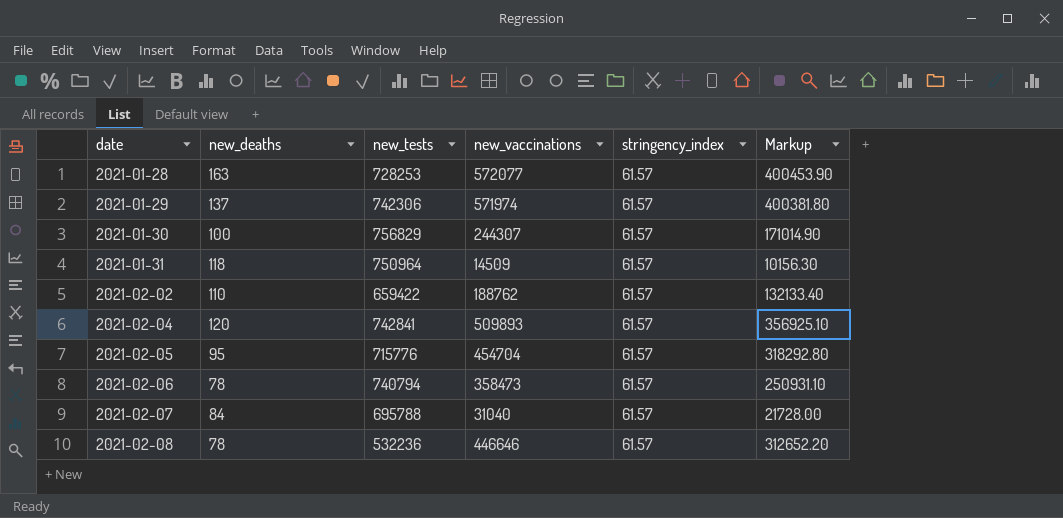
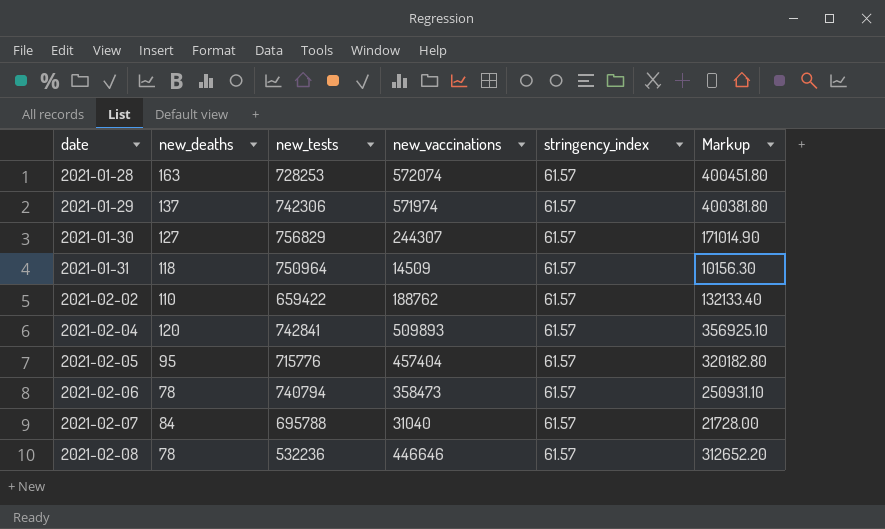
2021-01-28 | new_vaccinations: 572077 -> 572074
2021-01-28 | Markup: 400453.90 -> 400451.80
2021-01-30 | new_deaths: 100 -> 127
2021-02-05 | new_vaccinations: 454704 -> 457404
2021-02-05 | Markup: 318292.80 -> 320182.80

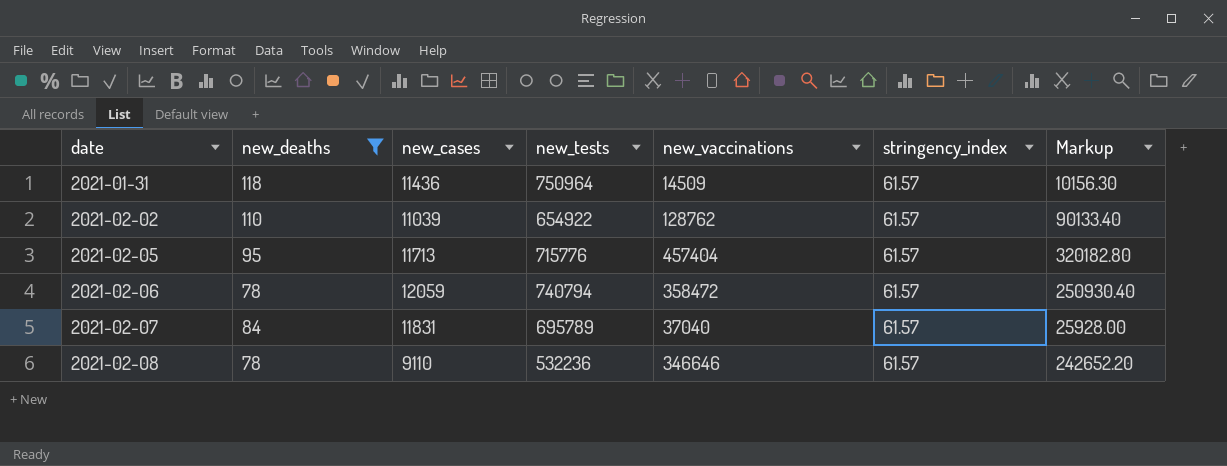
filter: none -> new_deaths <= 118
column new_cases | position: none -> 3
2021-02-02 | new_tests: 659422 -> 654922
2021-02-02 | new_vaccinations: 188762 -> 128762
2021-02-02 | Markup: 132133.40 -> 90133.40
2021-02-06 | new_vaccinations: 358473 -> 358472
2021-02-06 | Markup: 250931.10 -> 250930.40
2021-02-07 | new_tests: 695788 -> 695789
2021-02-07 | new_vaccinations: 31040 -> 37040
2021-02-07 | Markup: 21728.00 -> 25928.00
2021-02-08 | new_vaccinations: 446646 -> 346646
2021-02-08 | Markup: 312652.20 -> 242652.20

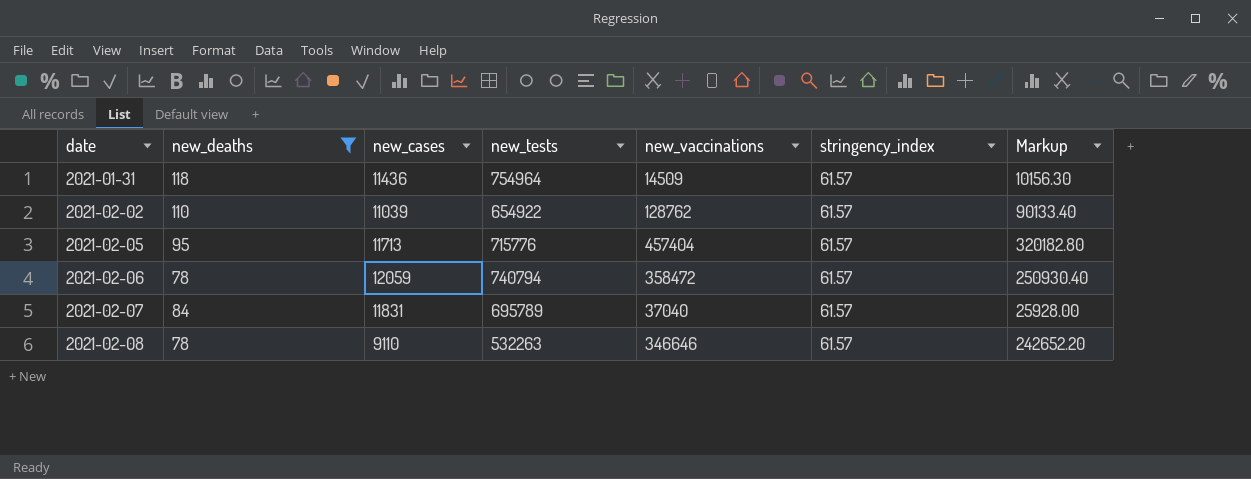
2021-01-31 | new_tests: 750964 -> 754964
2021-02-08 | new_tests: 532236 -> 532263

